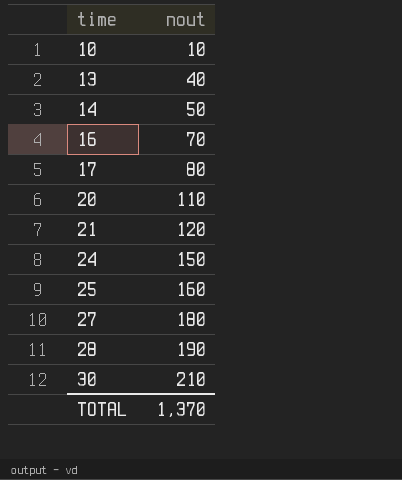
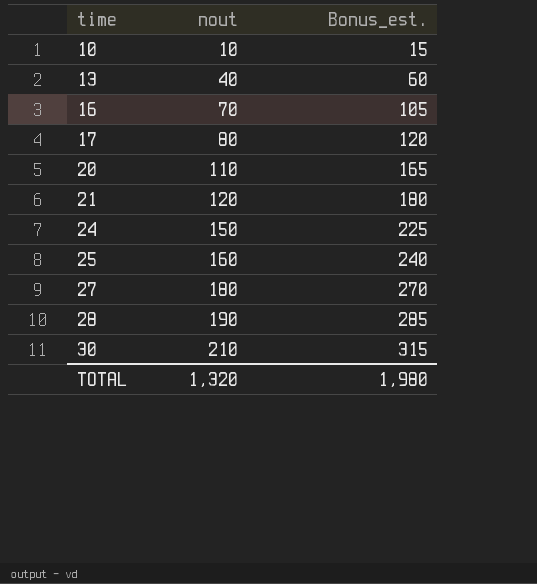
column Bonus_est. | formula: none -> [nout] * 1.5
row 14: 50 -> none
TOTAL | nout: 1,370 -> 1,320

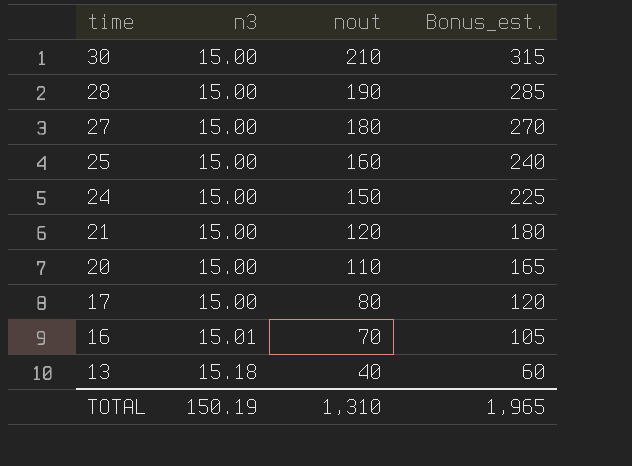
row order: time ascending -> time descending
column n3 | position: none -> 2
row 10: 10 | 15 -> none
TOTAL | nout: 1,320 -> 1,310
TOTAL | Bonus_est.: 1,980 -> 1,965

